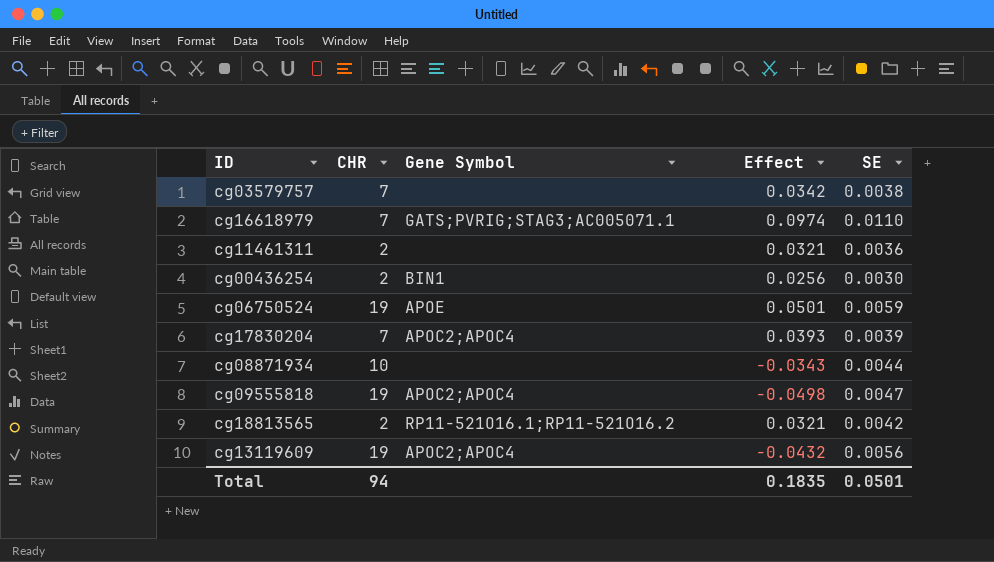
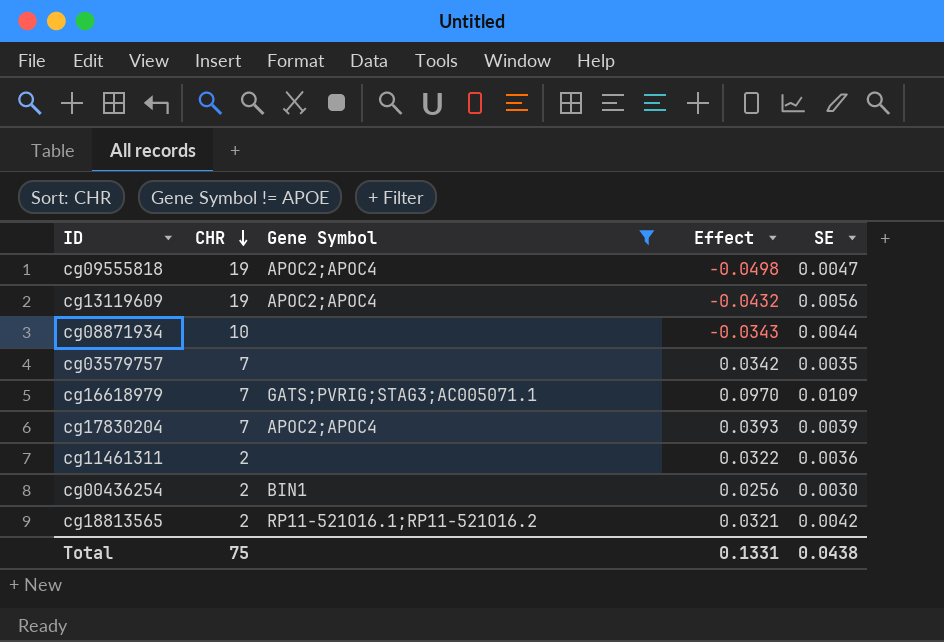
filter: none -> Gene Symbol != APOE
row order: none -> CHR descending
cg03579757 | SE: 0.0038 -> 0.0035
cg16618979 | Effect: 0.0974 -> 0.0970
cg16618979 | SE: 0.0110 -> 0.0109
cg11461311 | Effect: 0.0321 -> 0.0322
Total | CHR: 94 -> 75
Total | Effect: 0.1835 -> 0.1331
Total | SE: 0.0501 -> 0.0438

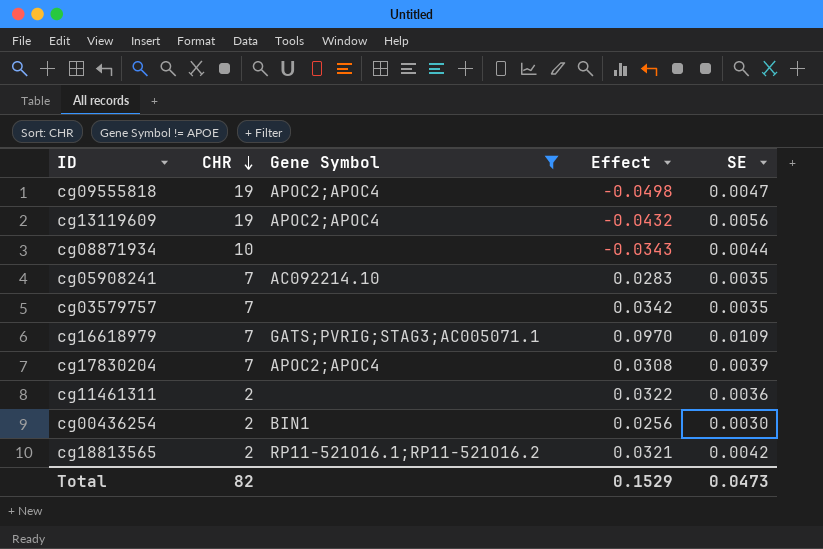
row cg05908241: none -> 7 | AC092214.10 | 0.0283 | 0.0035
cg17830204 | Effect: 0.0393 -> 0.0308
Total | CHR: 75 -> 82
Total | Effect: 0.1331 -> 0.1529
Total | SE: 0.0438 -> 0.0473

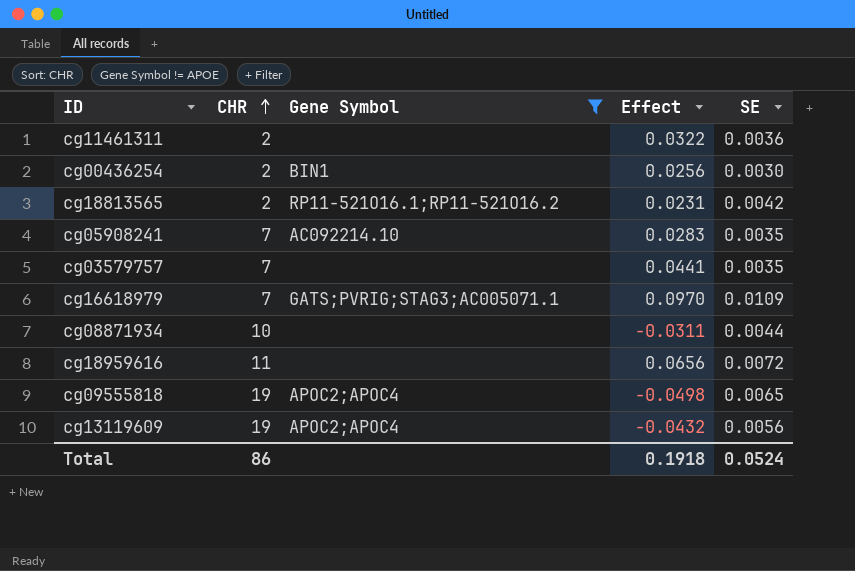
row order: CHR descending -> CHR ascending
row cg17830204: 7 | APOC2;APOC4 | 0.0308 | 0.0039 -> none
cg18813565 | Effect: 0.0321 -> 0.0231
cg03579757 | Effect: 0.0342 -> 0.0441
cg08871934 | Effect: -0.0343 -> -0.0311
row cg18959616: none -> 11 | none | 0.0656 | 0.0072
cg09555818 | SE: 0.0047 -> 0.0065
Total | CHR: 82 -> 86
Total | Effect: 0.1529 -> 0.1918
Total | SE: 0.0473 -> 0.0524

